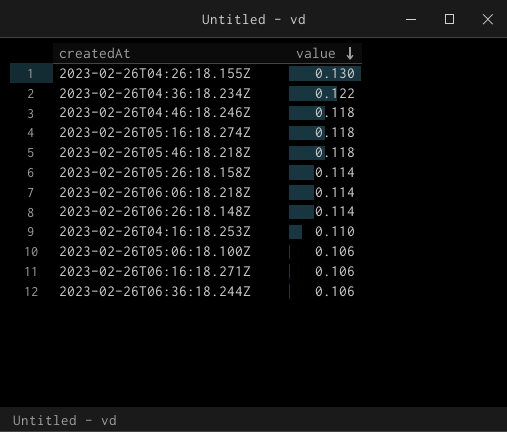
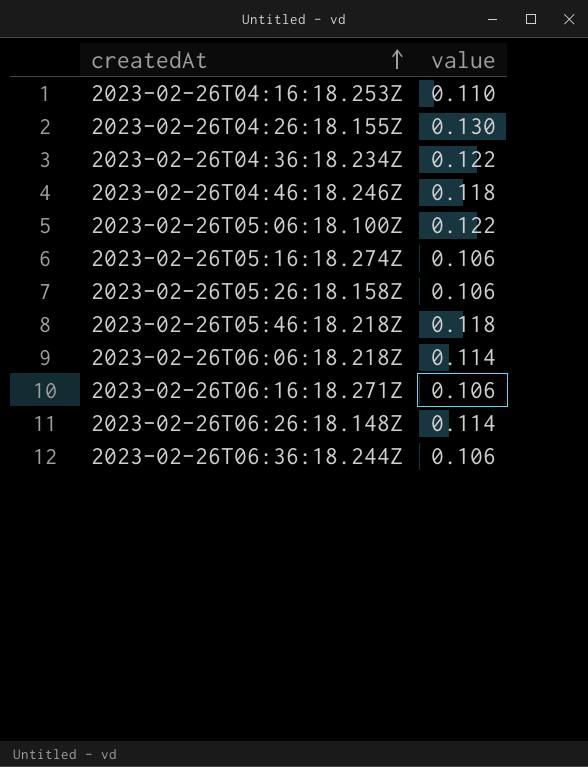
row order: value descending -> createdAt ascending
2023-02-26T05:06:18.100Z | value: 0.106 -> 0.122
2023-02-26T05:16:18.274Z | value: 0.118 -> 0.106
2023-02-26T05:26:18.158Z | value: 0.114 -> 0.106

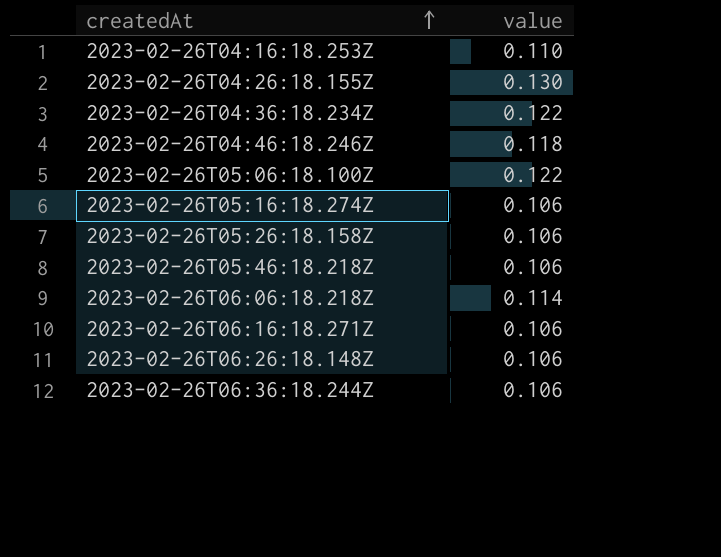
2023-02-26T05:46:18.218Z | value: 0.118 -> 0.106
2023-02-26T06:26:18.148Z | value: 0.114 -> 0.106

